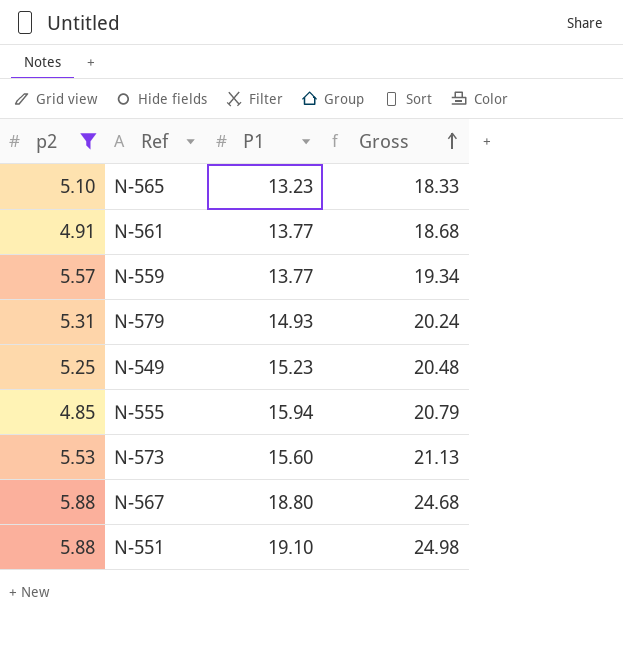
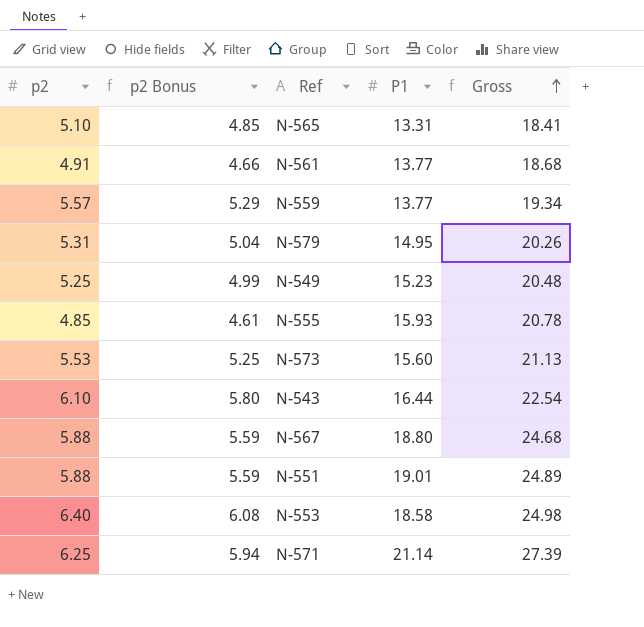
filter: p2 <= 5.88 -> none
column p2 Bonus | formula: none -> [p2] * 0.95
N-565 | P1: 13.23 -> 13.31
N-565 | Gross: 18.33 -> 18.41
N-579 | P1: 14.93 -> 14.95
N-579 | Gross: 20.24 -> 20.26
N-555 | P1: 15.94 -> 15.93
N-555 | Gross: 20.79 -> 20.78
N-551 | P1: 19.10 -> 19.01
N-551 | Gross: 24.98 -> 24.89

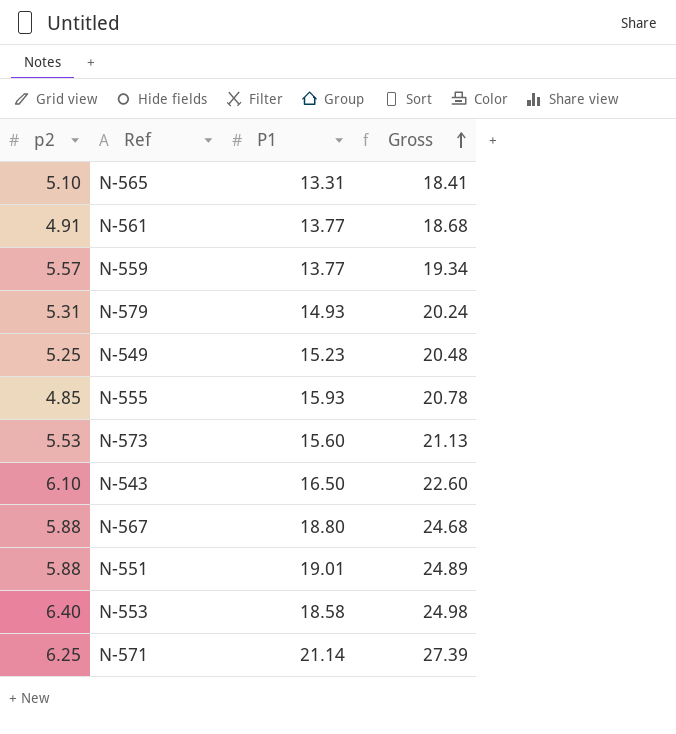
column p2 Bonus | formula: [p2] * 0.95 -> none
N-579 | P1: 14.95 -> 14.93
N-579 | Gross: 20.26 -> 20.24
N-543 | P1: 16.44 -> 16.50
N-543 | Gross: 22.54 -> 22.60

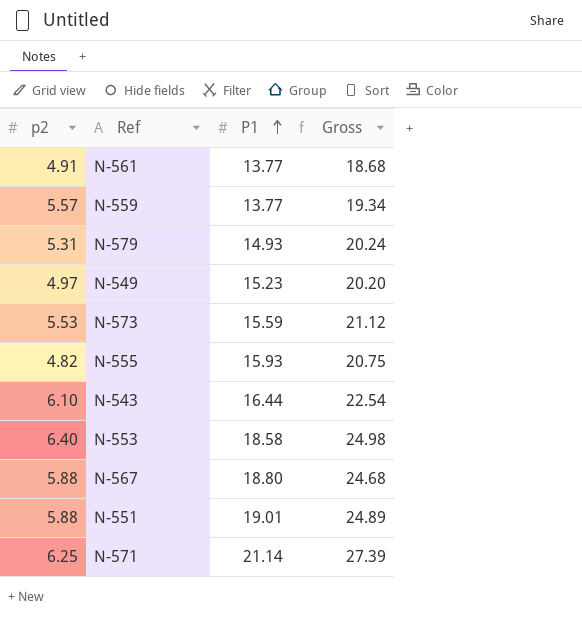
row order: Gross ascending -> P1 ascending
row N-565: 5.10 | 13.31 | 18.41 -> none
N-549 | p2: 5.25 -> 4.97
N-549 | Gross: 20.48 -> 20.20
N-573 | P1: 15.60 -> 15.59
N-573 | Gross: 21.13 -> 21.12
N-555 | p2: 4.85 -> 4.82
N-555 | Gross: 20.78 -> 20.75
N-543 | P1: 16.50 -> 16.44
N-543 | Gross: 22.60 -> 22.54

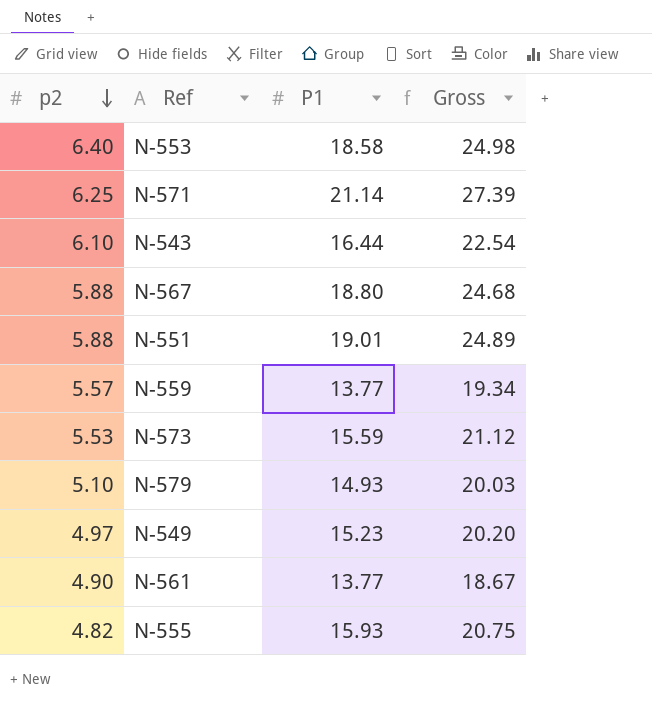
row order: P1 ascending -> p2 descending
N-579 | p2: 5.31 -> 5.10
N-579 | Gross: 20.24 -> 20.03
N-561 | p2: 4.91 -> 4.90
N-561 | Gross: 18.68 -> 18.67

